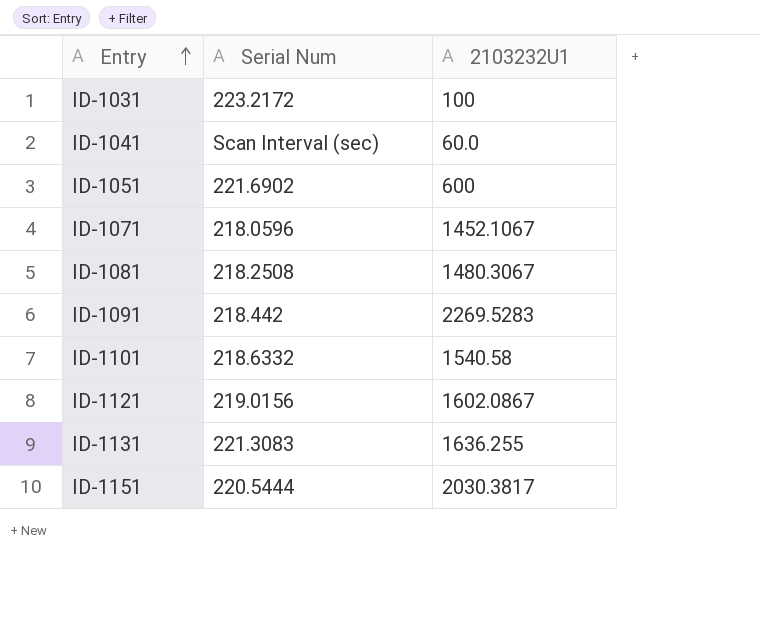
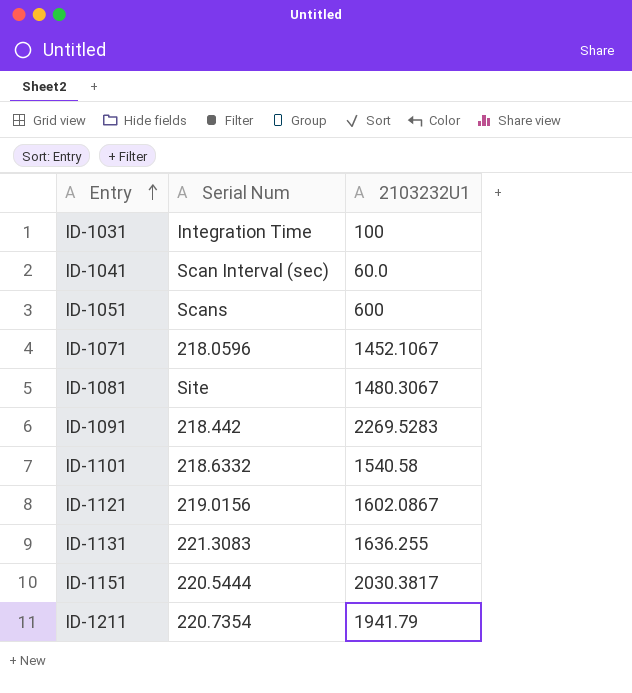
ID-1031 | Serial Num: 223.2172 -> Integration Time
ID-1051 | Serial Num: 221.6902 -> Scans
ID-1081 | Serial Num: 218.2508 -> Site
row ID-1211: none -> 220.7354 | 1941.79

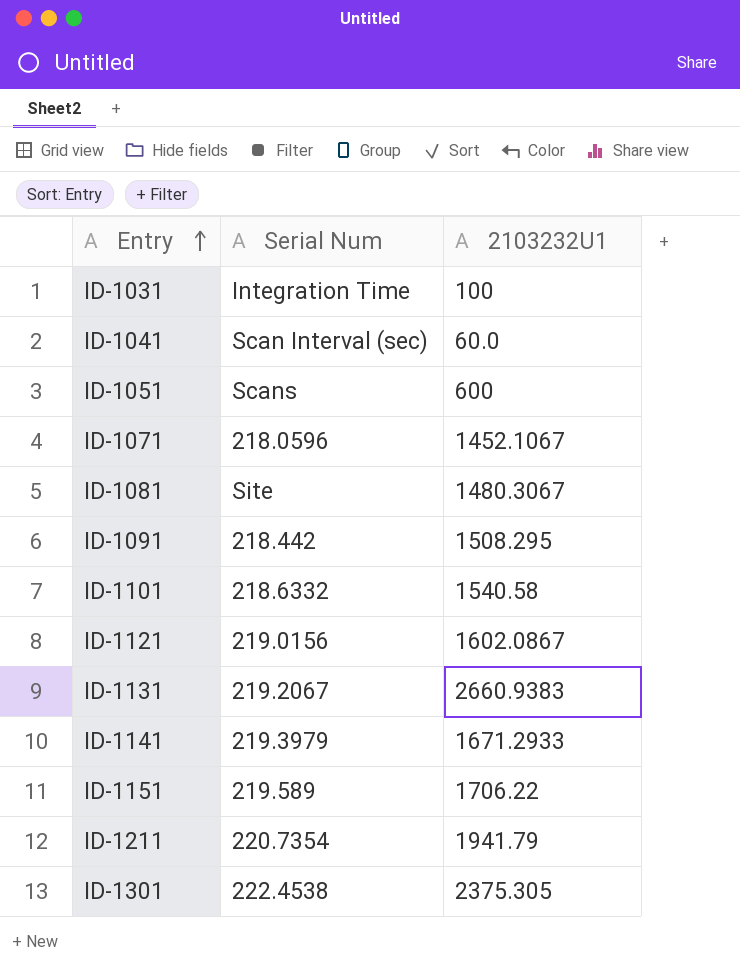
ID-1091 | 2103232U1: 2269.5283 -> 1508.295
ID-1131 | Serial Num: 221.3083 -> 219.2067
ID-1131 | 2103232U1: 1636.255 -> 2660.9383
row ID-1141: none -> 219.3979 | 1671.2933
ID-1151 | Serial Num: 220.5444 -> 219.589
ID-1151 | 2103232U1: 2030.3817 -> 1706.22
row ID-1301: none -> 222.4538 | 2375.305

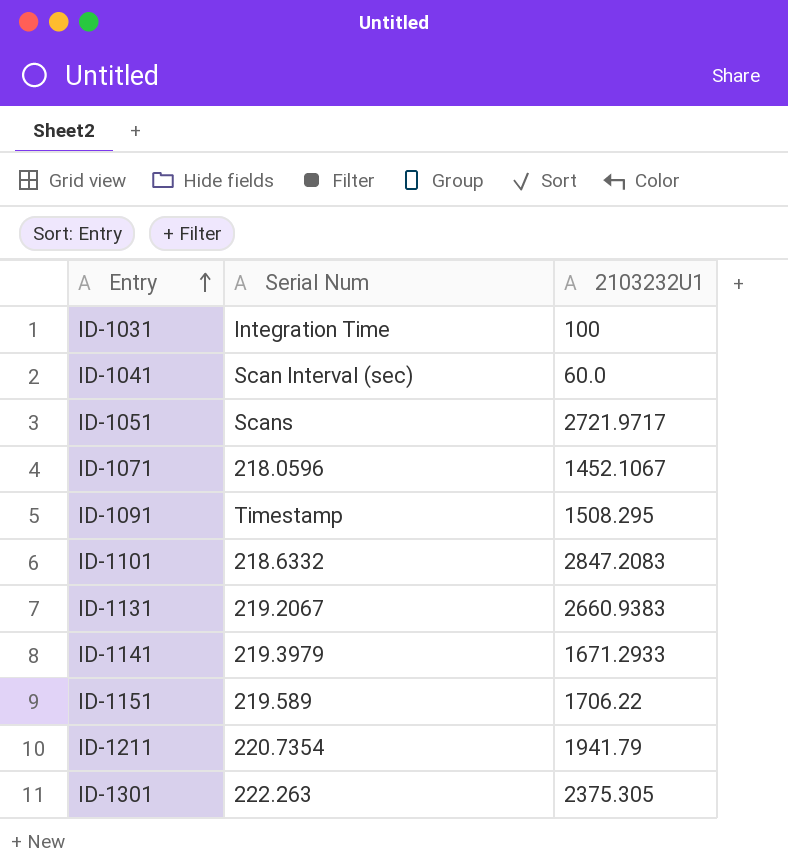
row ID-1081: Site | 1480.3067 -> none
row ID-1121: 219.0156 | 1602.0867 -> none
ID-1051 | 2103232U1: 600 -> 2721.9717
ID-1091 | Serial Num: 218.442 -> Timestamp
ID-1101 | 2103232U1: 1540.58 -> 2847.2083
ID-1301 | Serial Num: 222.4538 -> 222.263

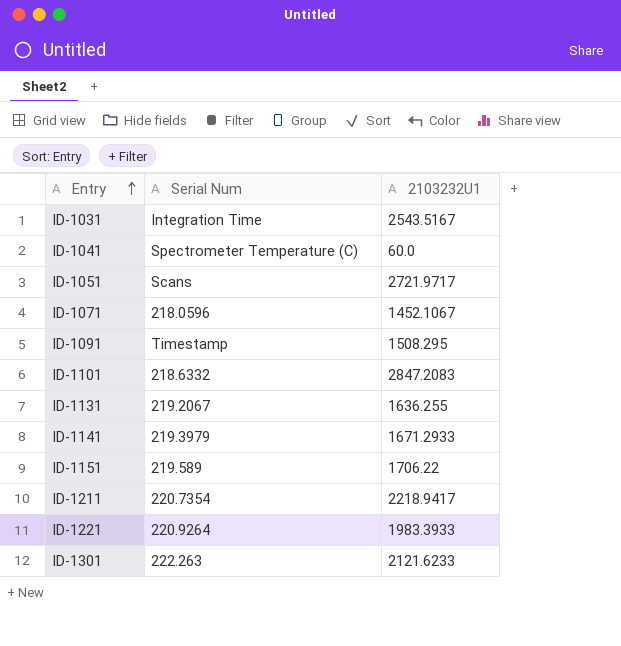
ID-1031 | 2103232U1: 100 -> 2543.5167
ID-1041 | Serial Num: Scan Interval (sec) -> Spectrometer Temperature (C)
ID-1131 | 2103232U1: 2660.9383 -> 1636.255
ID-1211 | 2103232U1: 1941.79 -> 2218.9417
row ID-1221: none -> 220.9264 | 1983.3933
ID-1301 | 2103232U1: 2375.305 -> 2121.6233

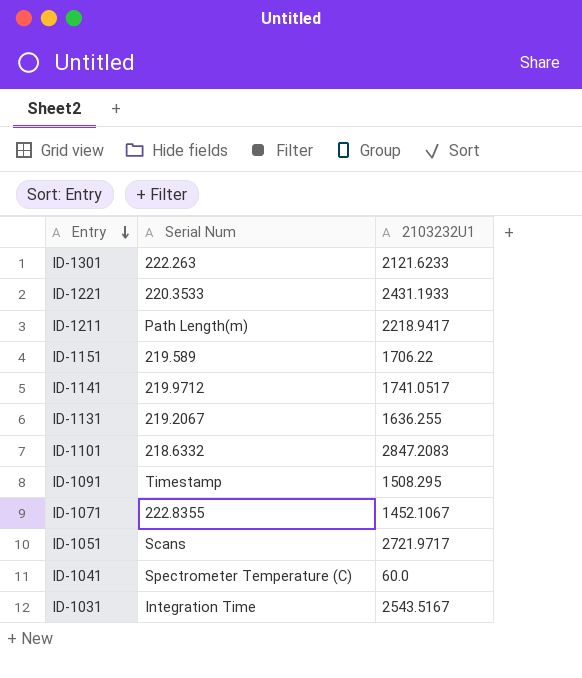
row order: Entry ascending -> Entry descending
ID-1221 | Serial Num: 220.9264 -> 220.3533
ID-1221 | 2103232U1: 1983.3933 -> 2431.1933
ID-1211 | Serial Num: 220.7354 -> Path Length(m)
ID-1141 | Serial Num: 219.3979 -> 219.9712
ID-1141 | 2103232U1: 1671.2933 -> 1741.0517
ID-1071 | Serial Num: 218.0596 -> 222.8355

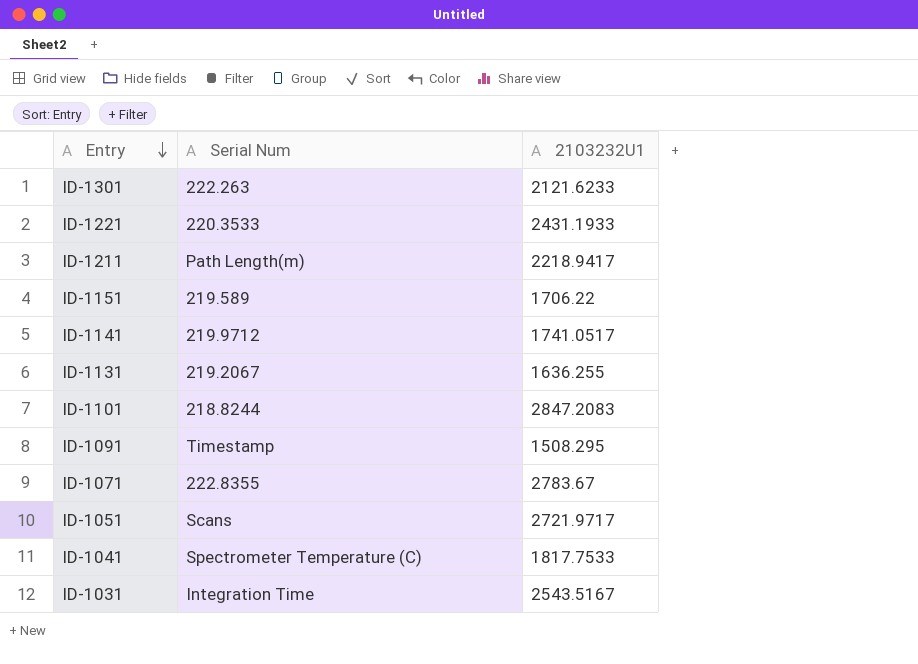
ID-1101 | Serial Num: 218.6332 -> 218.8244
ID-1071 | 2103232U1: 1452.1067 -> 2783.67
ID-1041 | 2103232U1: 60.0 -> 1817.7533

